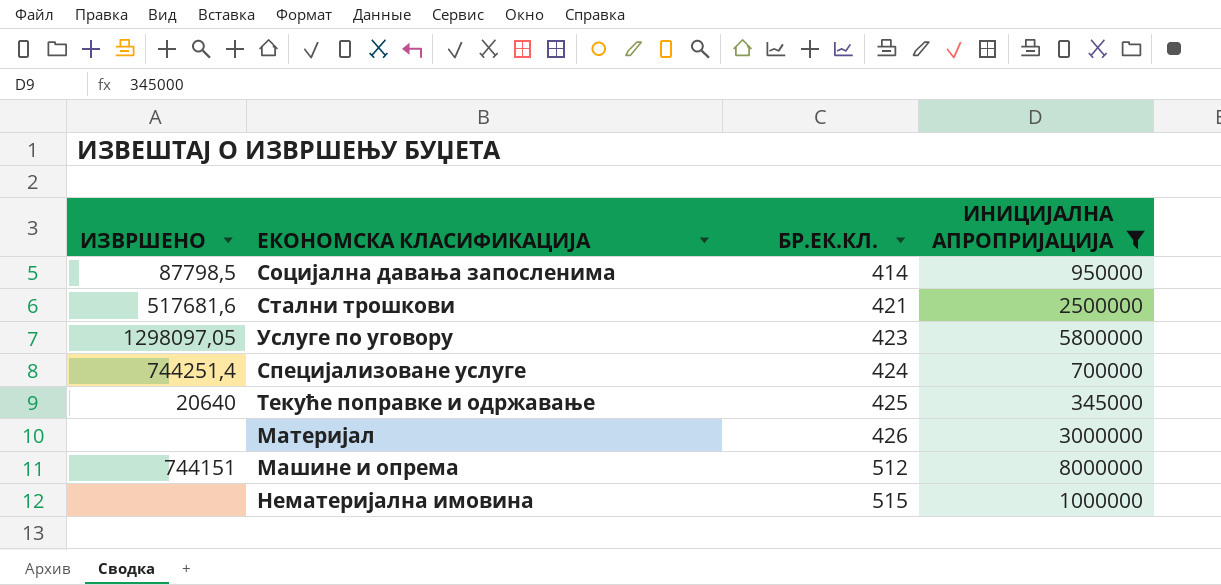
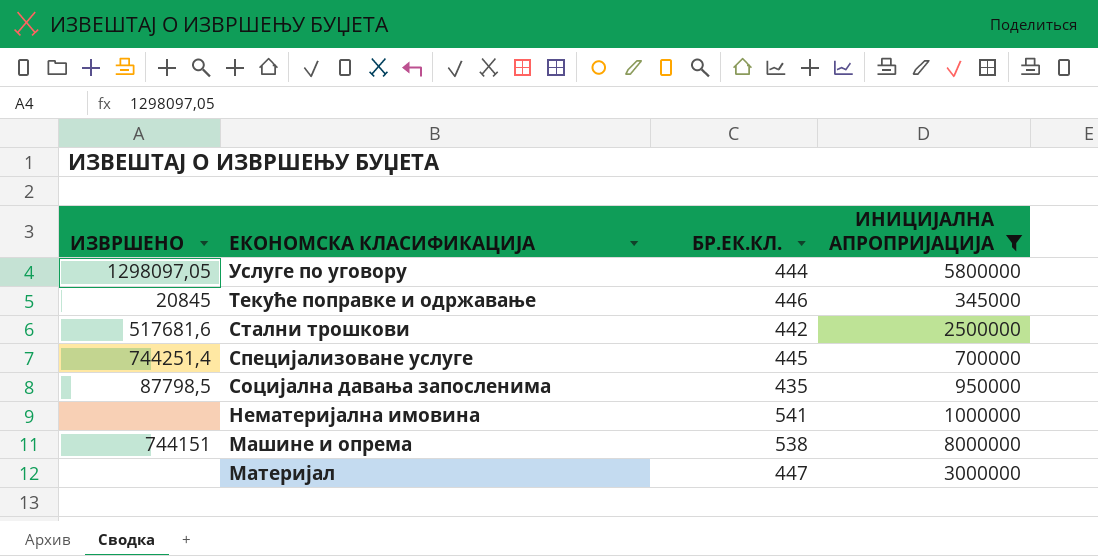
row order: БР.ЕК.КЛ. ascending -> ЕКОНОМСКА КЛАСИФИКАЦИЈА descending
Услуге по уговору | БР.ЕК.КЛ.: 423 -> 444
Текуће поправке и одржавање | ИЗВРШЕНО: 20640 -> 20845
Текуће поправке и одржавање | БР.ЕК.КЛ.: 425 -> 446
Стални трошкови | БР.ЕК.КЛ.: 421 -> 442
Специјализоване услуге | БР.ЕК.КЛ.: 424 -> 445
Социјална давања запосленима | БР.ЕК.КЛ.: 414 -> 435
Нематеријална имовина | БР.ЕК.КЛ.: 515 -> 541
Машине и опрема | БР.ЕК.КЛ.: 512 -> 538
Материјал | БР.ЕК.КЛ.: 426 -> 447

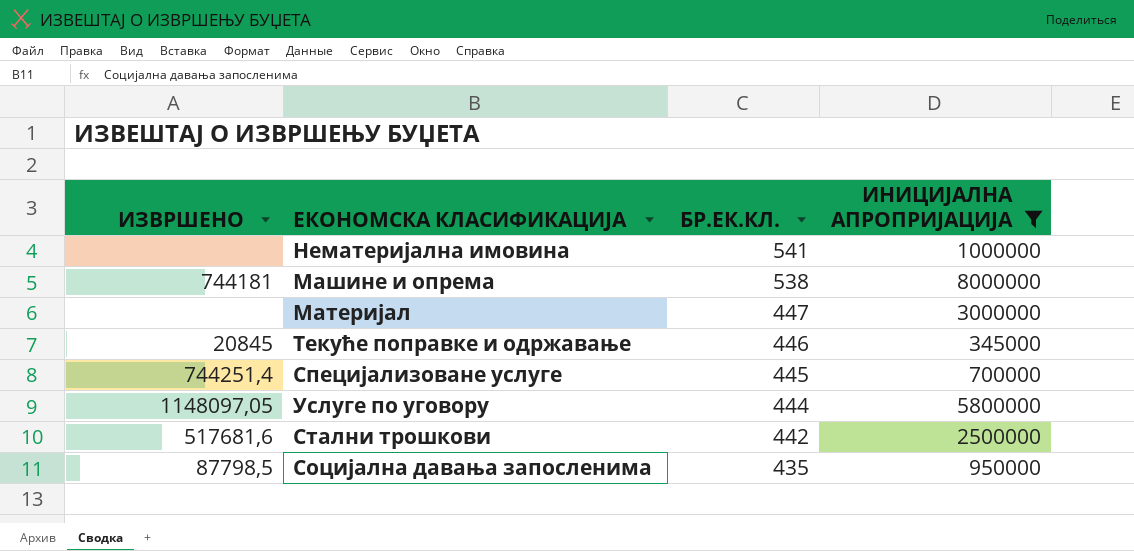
row order: ЕКОНОМСКА КЛАСИФИКАЦИЈА descending -> БР.ЕК.КЛ. descending
Машине и опрема | ИЗВРШЕНО: 744151 -> 744181
Услуге по уговору | ИЗВРШЕНО: 1298097,05 -> 1148097,05

